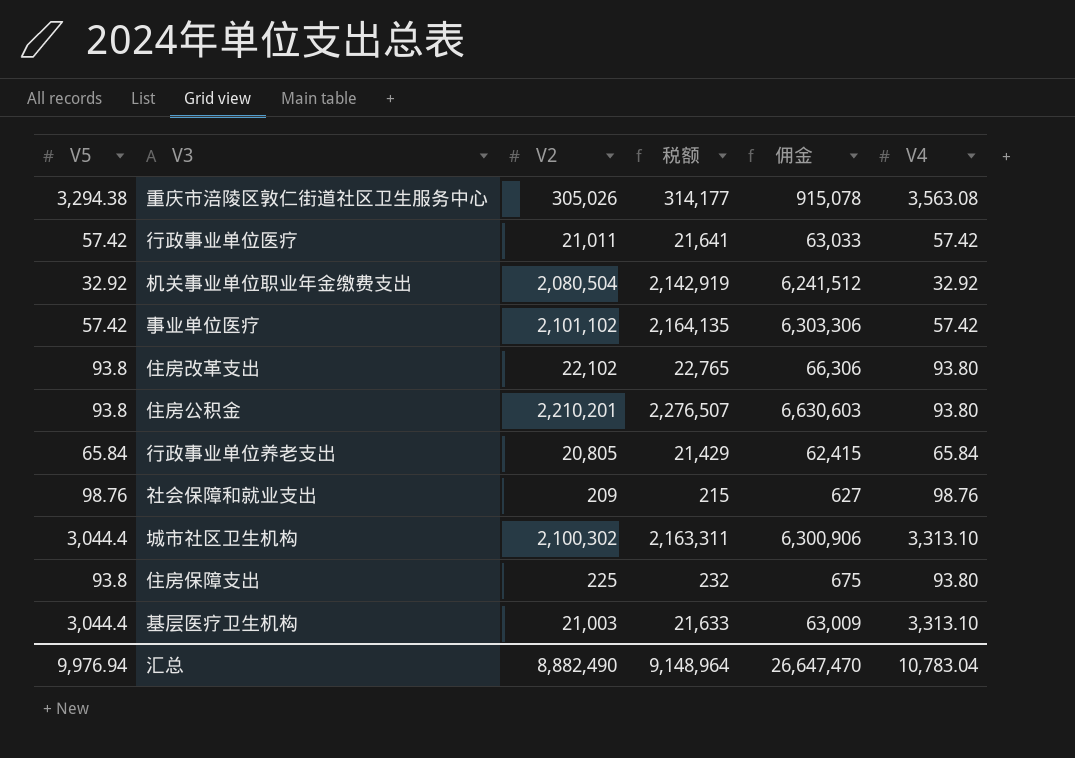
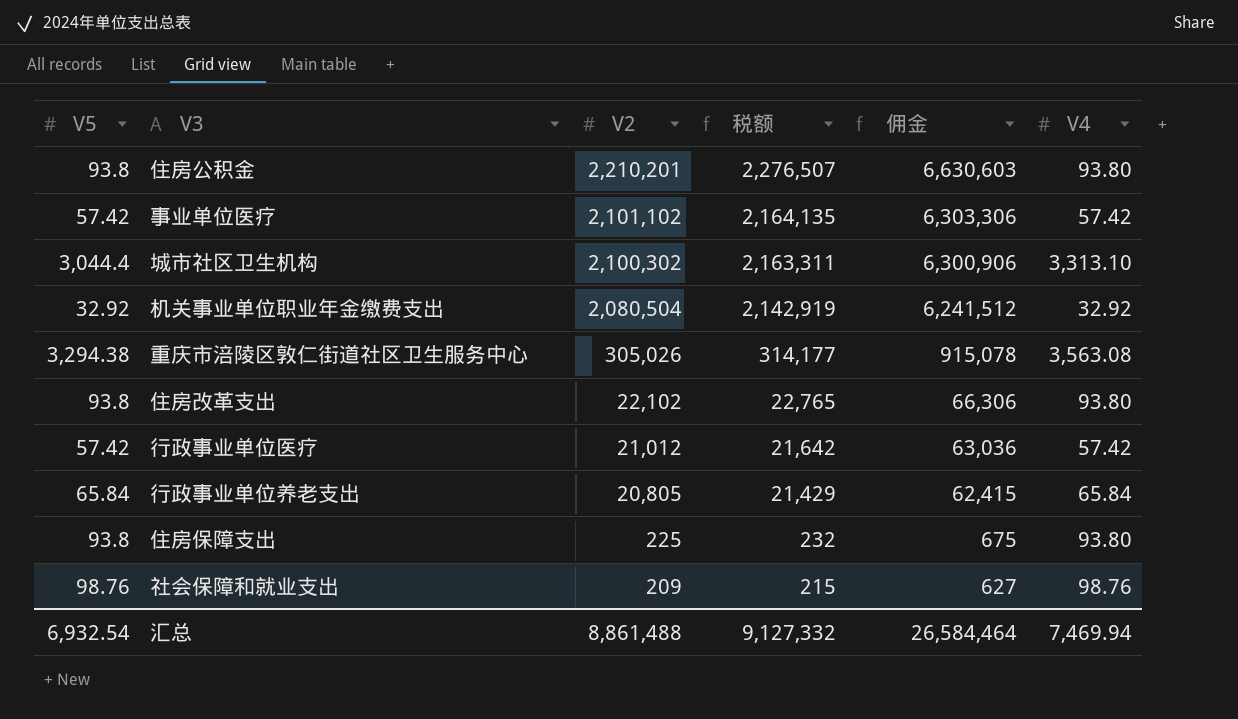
row order: none -> V2 descending
row 基层医疗卫生机构: 3,044.4 | 21,003 | 21,633 | 63,009 | 3,313.10 -> none
行政事业单位医疗 | V2: 21,011 -> 21,012
行政事业单位医疗 | 税额: 21,641 -> 21,642
行政事业单位医疗 | 佣金: 63,033 -> 63,036
汇总 | V5: 9,976.94 -> 6,932.54
汇总 | V2: 8,882,490 -> 8,861,488
汇总 | 税额: 9,148,964 -> 9,127,332
汇总 | 佣金: 26,647,470 -> 26,584,464
汇总 | V4: 10,783.04 -> 7,469.94

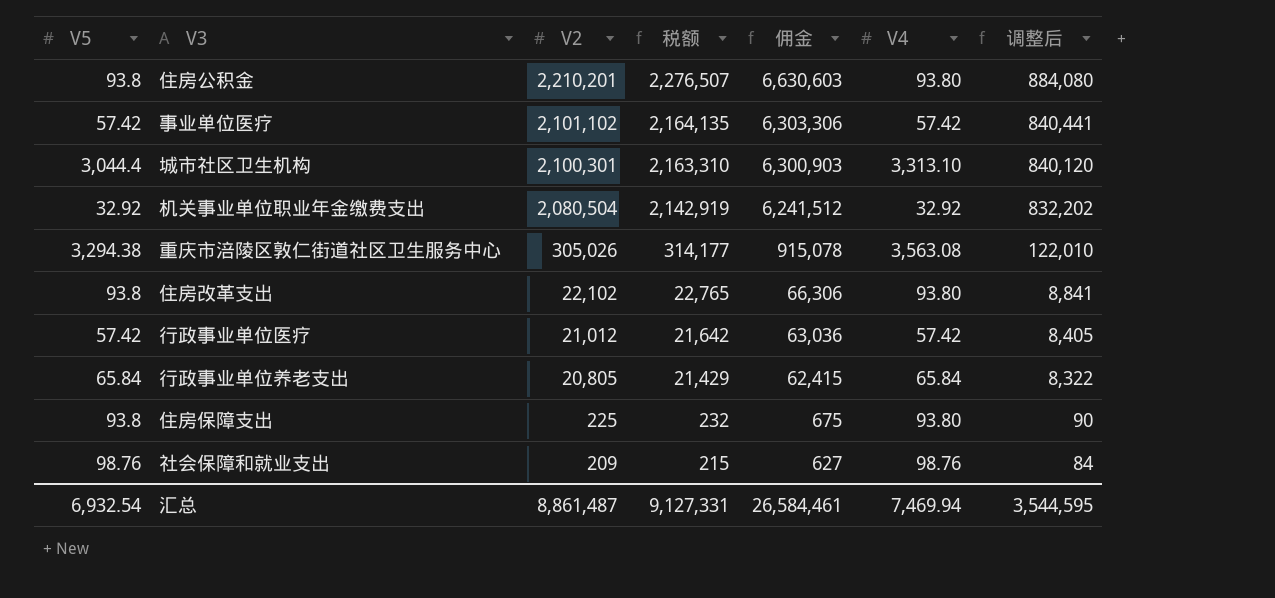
column 调整后 | formula: none -> [V2] * 0.4
城市社区卫生机构 | V2: 2,100,302 -> 2,100,301
城市社区卫生机构 | 税额: 2,163,311 -> 2,163,310
城市社区卫生机构 | 佣金: 6,300,906 -> 6,300,903
汇总 | V2: 8,861,488 -> 8,861,487
汇总 | 税额: 9,127,332 -> 9,127,331
汇总 | 佣金: 26,584,464 -> 26,584,461

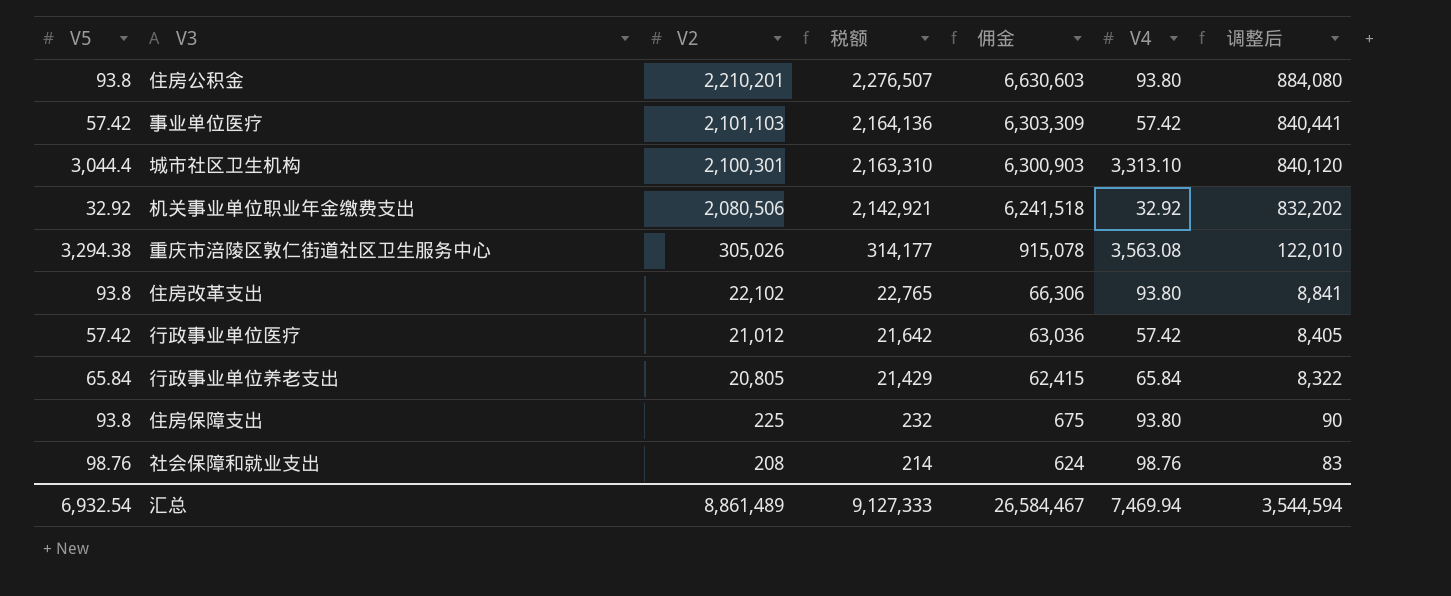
事业单位医疗 | V2: 2,101,102 -> 2,101,103
事业单位医疗 | 税额: 2,164,135 -> 2,164,136
事业单位医疗 | 佣金: 6,303,306 -> 6,303,309
机关事业单位职业年金缴费支出 | V2: 2,080,504 -> 2,080,506
机关事业单位职业年金缴费支出 | 税额: 2,142,919 -> 2,142,921
机关事业单位职业年金缴费支出 | 佣金: 6,241,512 -> 6,241,518
社会保障和就业支出 | V2: 209 -> 208
社会保障和就业支出 | 税额: 215 -> 214
社会保障和就业支出 | 佣金: 627 -> 624
社会保障和就业支出 | 调整后: 84 -> 83
汇总 | V2: 8,861,487 -> 8,861,489
汇总 | 税额: 9,127,331 -> 9,127,333
汇总 | 佣金: 26,584,461 -> 26,584,467
汇总 | 调整后: 3,544,595 -> 3,544,594

